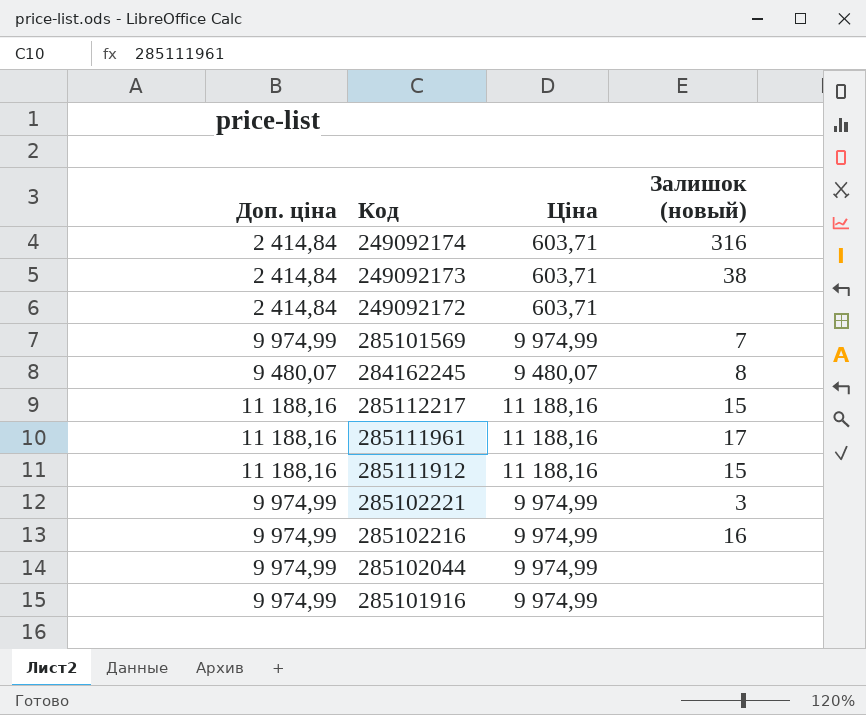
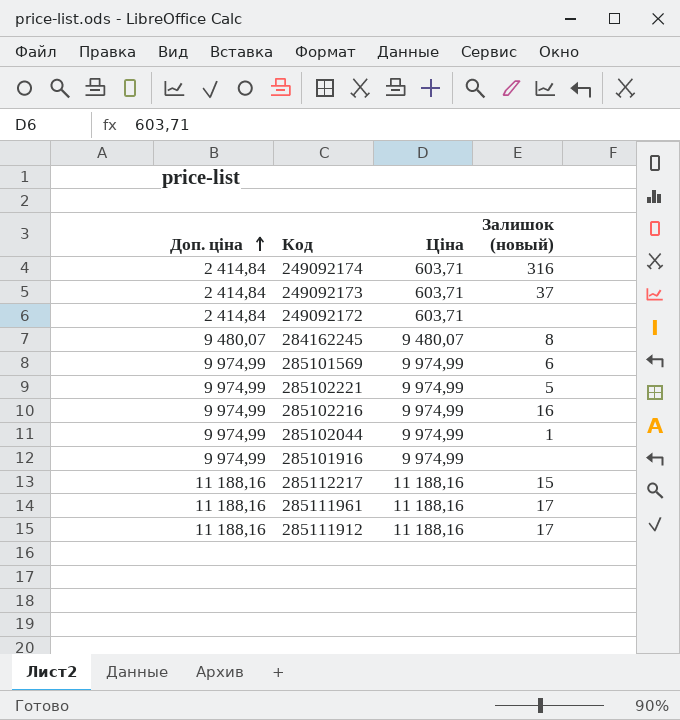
row order: none -> Доп. ціна ascending
249092173 | Залишок (новый): 38 -> 37
285101569 | Залишок (новый): 7 -> 6
285102221 | Залишок (новый): 3 -> 5
285102044 | Залишок (новый): none -> 1
285111912 | Залишок (новый): 15 -> 17

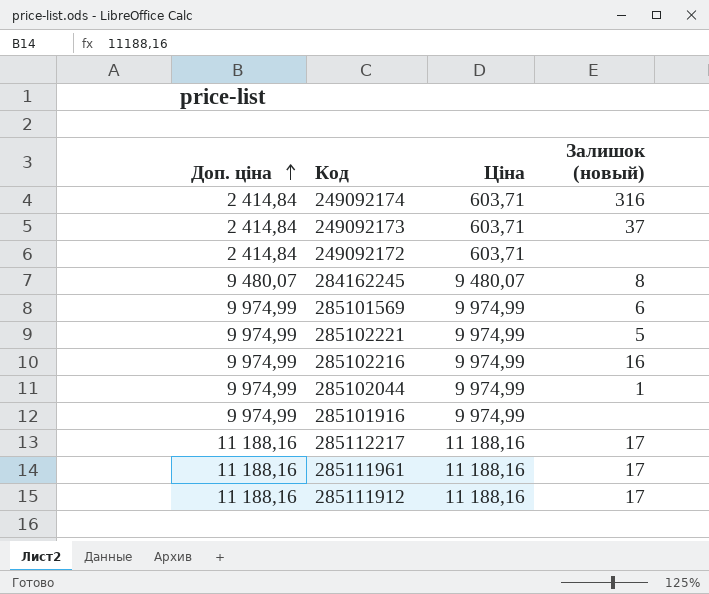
285112217 | Залишок (новый): 15 -> 17

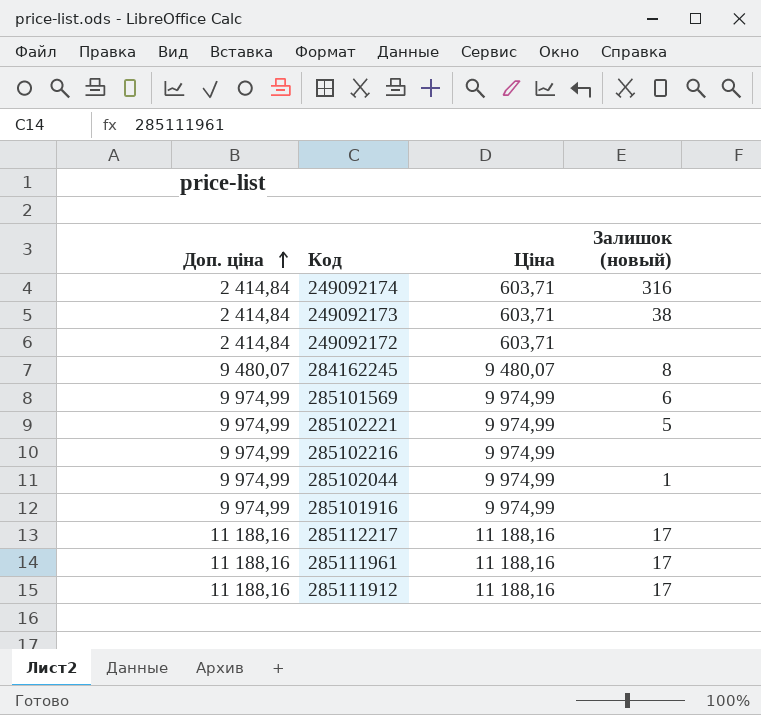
249092173 | Залишок (новый): 37 -> 38
285102216 | Залишок (новый): 16 -> none

